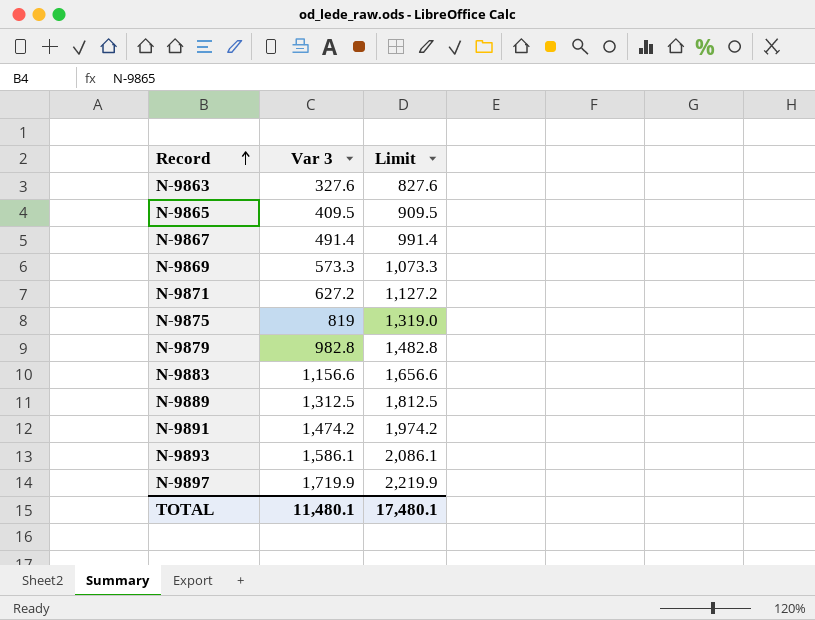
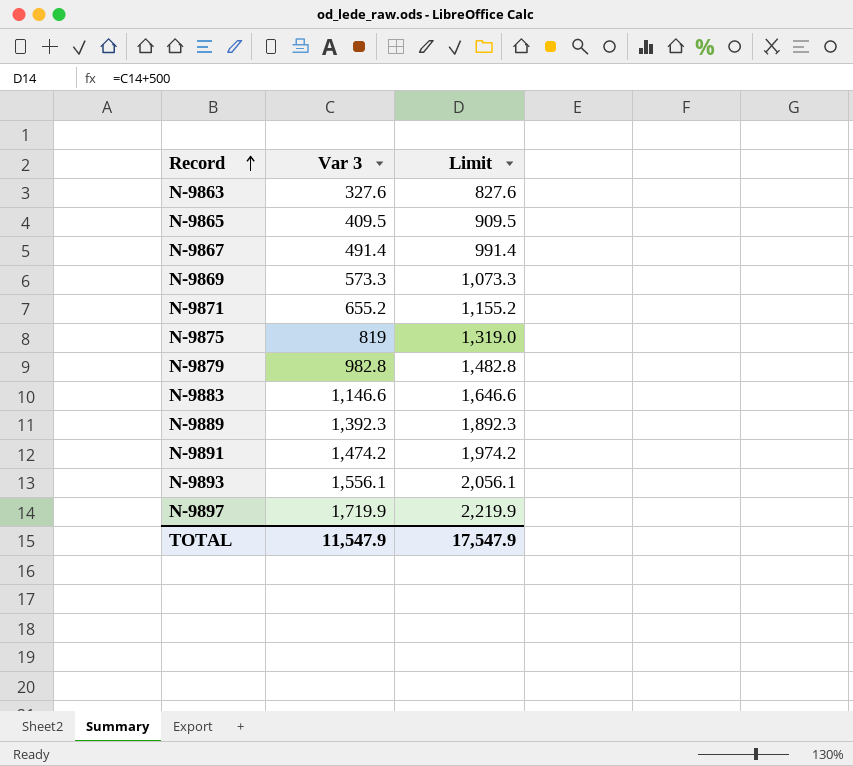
N-9871 | Var 3: 627.2 -> 655.2
N-9871 | Limit: 1,127.2 -> 1,155.2
N-9883 | Var 3: 1,156.6 -> 1,146.6
N-9883 | Limit: 1,656.6 -> 1,646.6
N-9889 | Var 3: 1,312.5 -> 1,392.3
N-9889 | Limit: 1,812.5 -> 1,892.3
N-9893 | Var 3: 1,586.1 -> 1,556.1
N-9893 | Limit: 2,086.1 -> 2,056.1
TOTAL | Var 3: 11,480.1 -> 11,547.9
TOTAL | Limit: 17,480.1 -> 17,547.9

